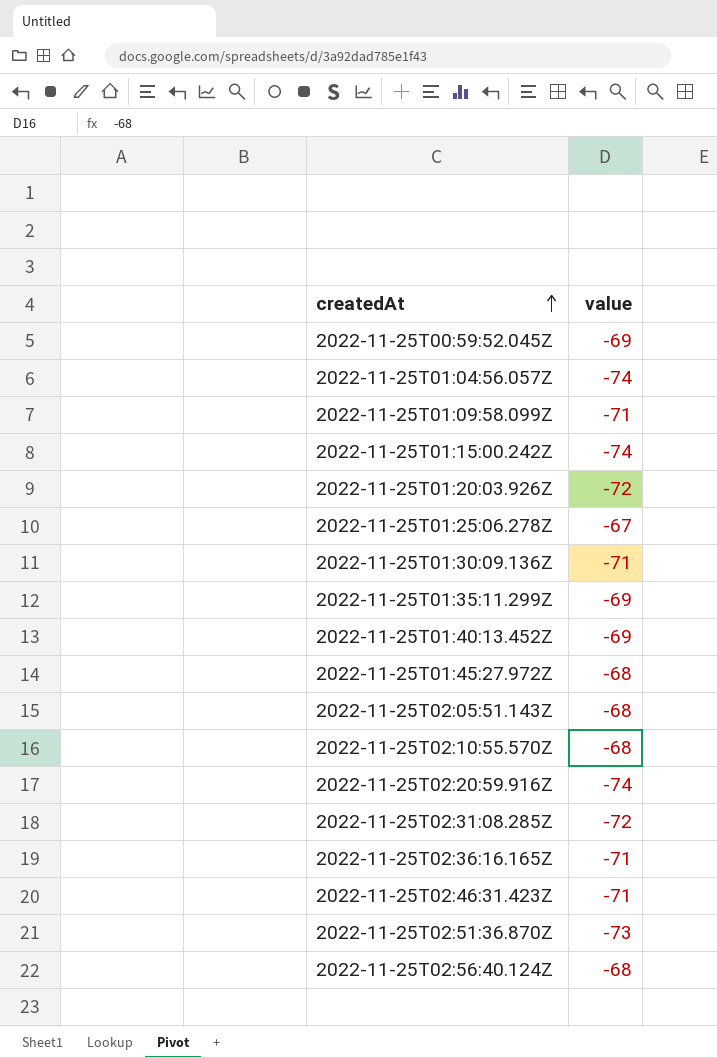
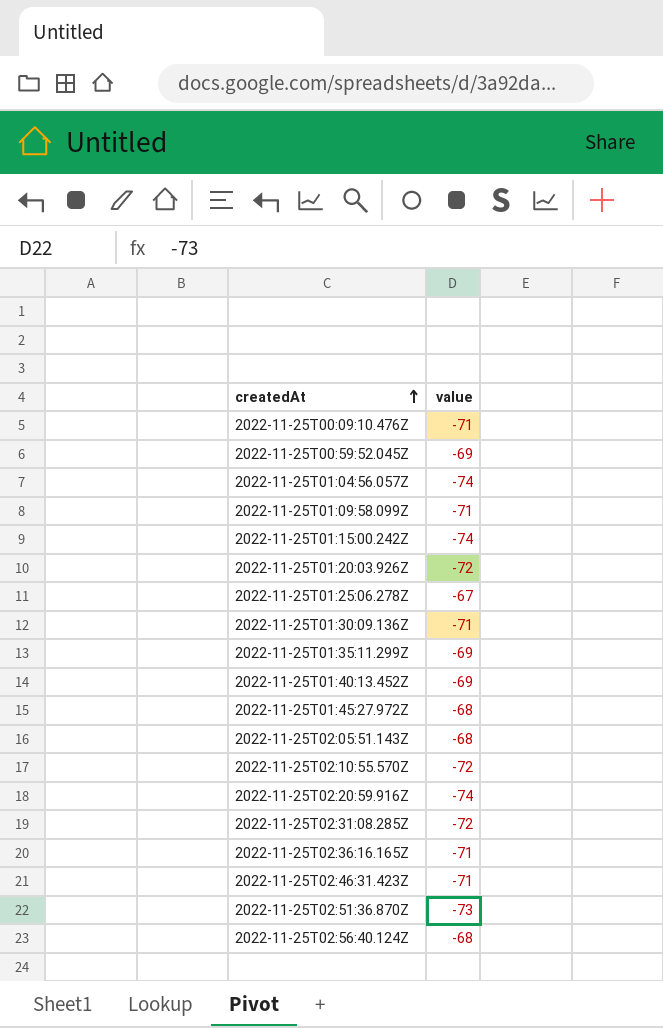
row 2022-11-25T00:09:10.476Z: none -> -71
2022-11-25T02:10:55.570Z | value: -68 -> -72

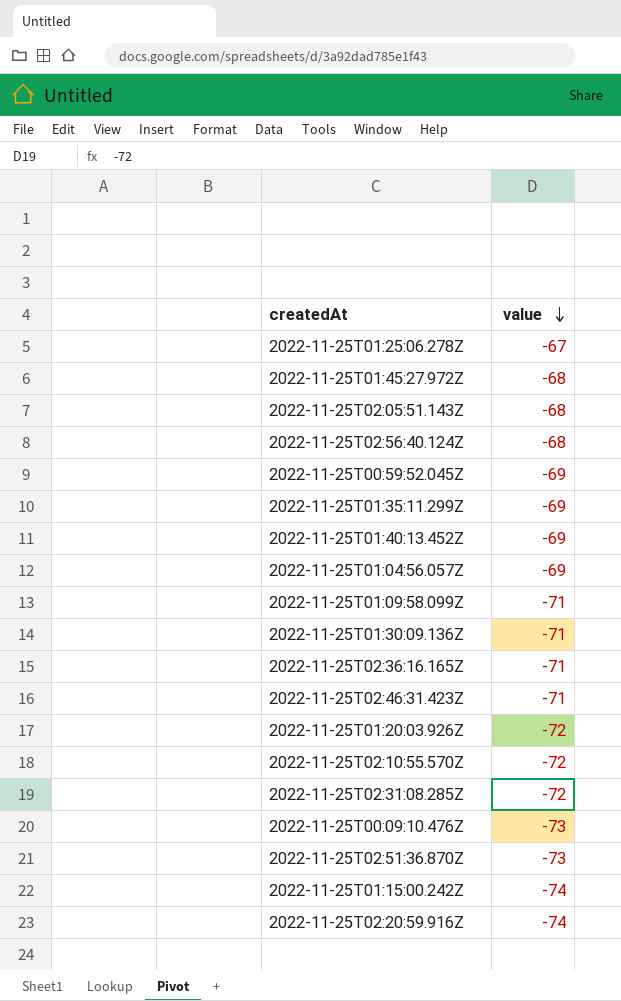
row order: createdAt ascending -> value descending
2022-11-25T01:04:56.057Z | value: -74 -> -69
2022-11-25T00:09:10.476Z | value: -71 -> -73

